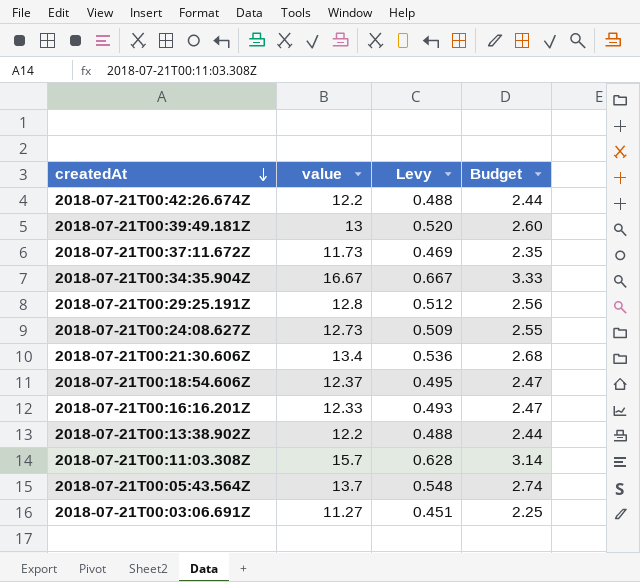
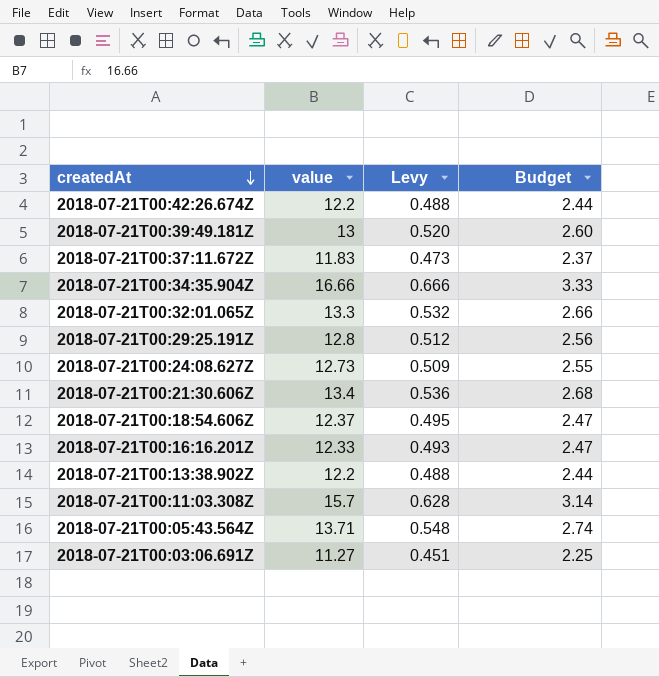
2018-07-21T00:37:11.672Z | value: 11.73 -> 11.83
2018-07-21T00:37:11.672Z | Levy: 0.469 -> 0.473
2018-07-21T00:37:11.672Z | Budget: 2.35 -> 2.37
2018-07-21T00:34:35.904Z | value: 16.67 -> 16.66
2018-07-21T00:34:35.904Z | Levy: 0.667 -> 0.666
row 2018-07-21T00:32:01.065Z: none -> 13.3 | 0.532 | 2.66
2018-07-21T00:05:43.564Z | value: 13.7 -> 13.71

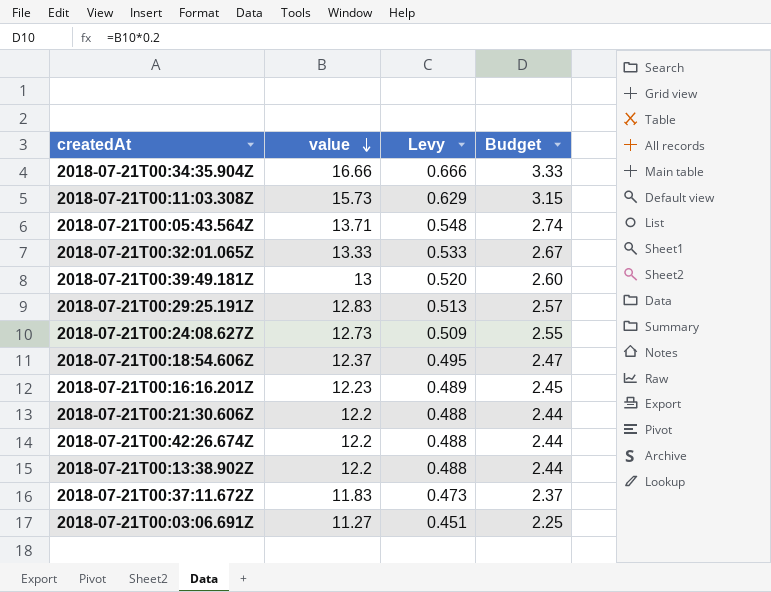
row order: createdAt descending -> value descending
2018-07-21T00:11:03.308Z | value: 15.7 -> 15.73
2018-07-21T00:11:03.308Z | Levy: 0.628 -> 0.629
2018-07-21T00:11:03.308Z | Budget: 3.14 -> 3.15
2018-07-21T00:32:01.065Z | value: 13.3 -> 13.33
2018-07-21T00:32:01.065Z | Levy: 0.532 -> 0.533
2018-07-21T00:32:01.065Z | Budget: 2.66 -> 2.67
2018-07-21T00:29:25.191Z | value: 12.8 -> 12.83
2018-07-21T00:29:25.191Z | Levy: 0.512 -> 0.513
2018-07-21T00:29:25.191Z | Budget: 2.56 -> 2.57
2018-07-21T00:16:16.201Z | value: 12.33 -> 12.23
2018-07-21T00:16:16.201Z | Levy: 0.493 -> 0.489
2018-07-21T00:16:16.201Z | Budget: 2.47 -> 2.45
2018-07-21T00:21:30.606Z | value: 13.4 -> 12.2
2018-07-21T00:21:30.606Z | Levy: 0.536 -> 0.488
2018-07-21T00:21:30.606Z | Budget: 2.68 -> 2.44

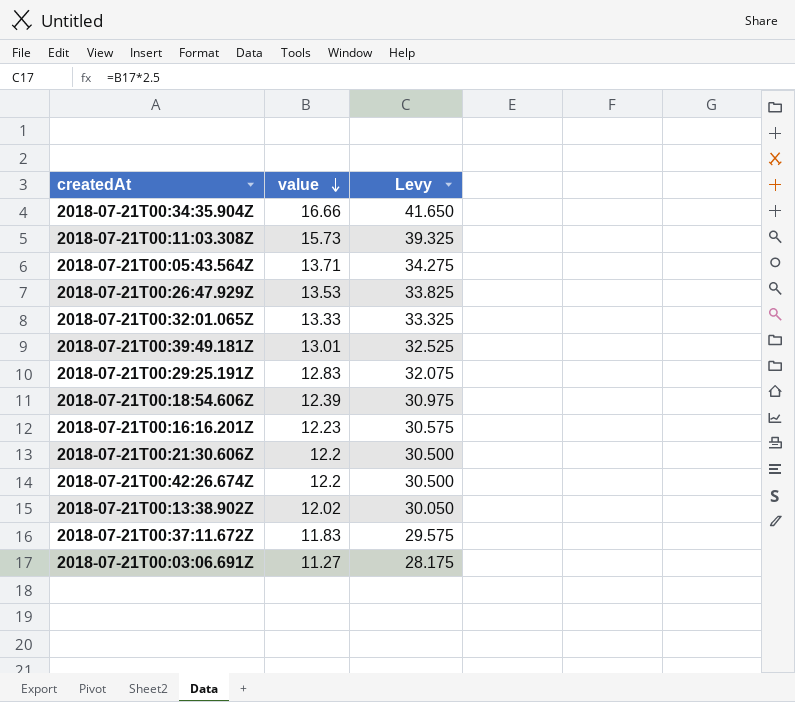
column Budget | formula: [value] * 0.2 -> none
column Levy | formula: [value] * 0.04 -> [value] * 2.5
row 2018-07-21T00:24:08.627Z: 12.73 | 0.509 | 2.55 -> none
row 2018-07-21T00:26:47.929Z: none -> 13.53 | 33.825
2018-07-21T00:39:49.181Z | value: 13 -> 13.01
2018-07-21T00:18:54.606Z | value: 12.37 -> 12.39
2018-07-21T00:13:38.902Z | value: 12.2 -> 12.02

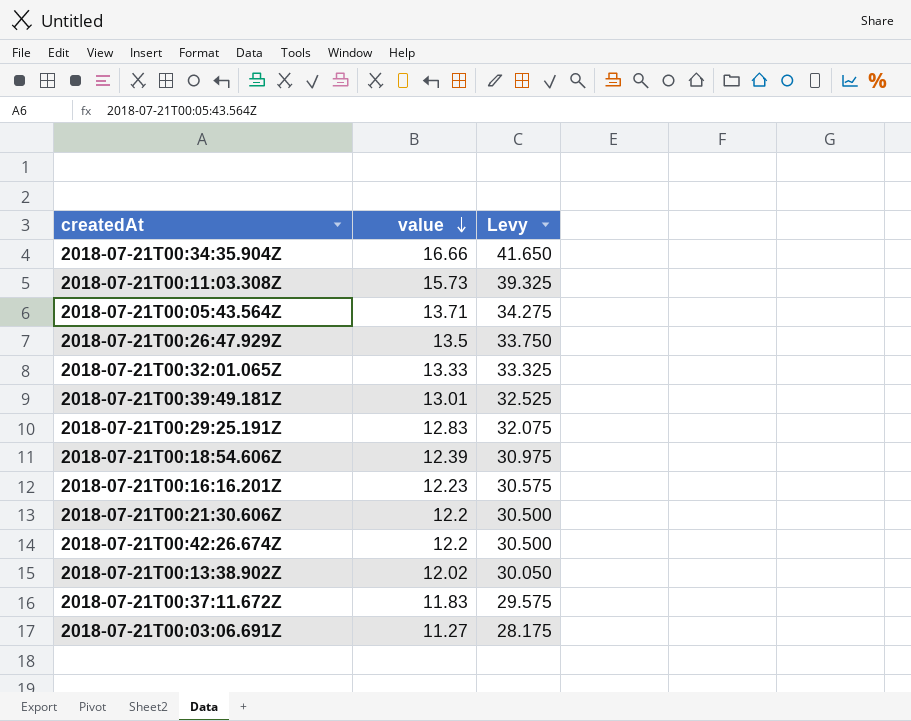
2018-07-21T00:26:47.929Z | value: 13.53 -> 13.5
2018-07-21T00:26:47.929Z | Levy: 33.825 -> 33.750

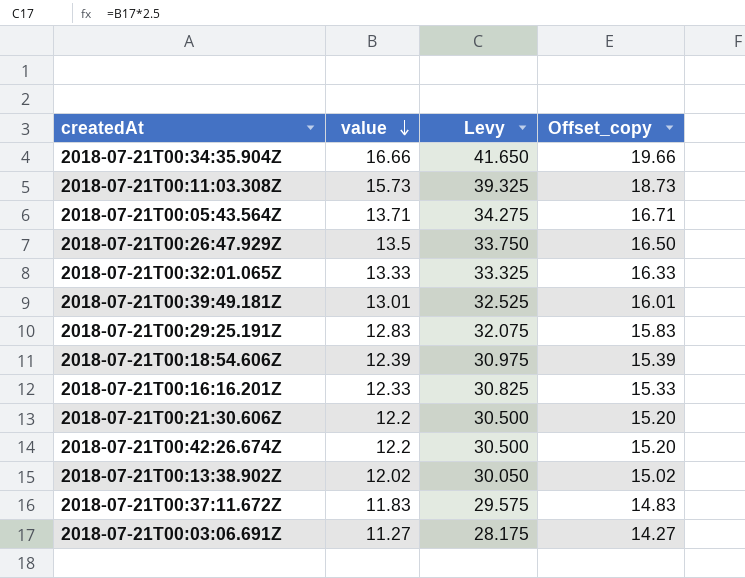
column Offset_copy | formula: none -> [value] + 3
2018-07-21T00:16:16.201Z | value: 12.23 -> 12.33
2018-07-21T00:16:16.201Z | Levy: 30.575 -> 30.825

